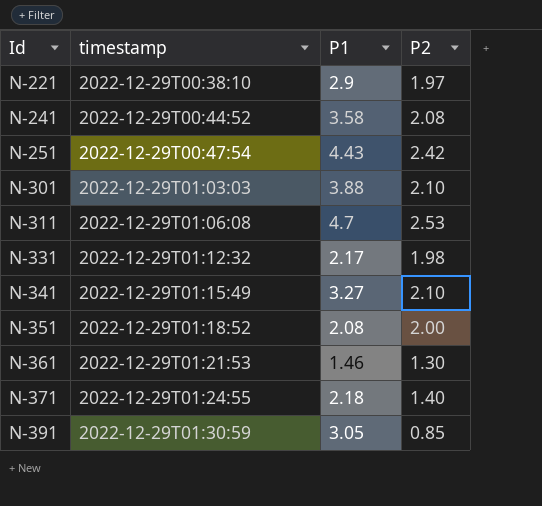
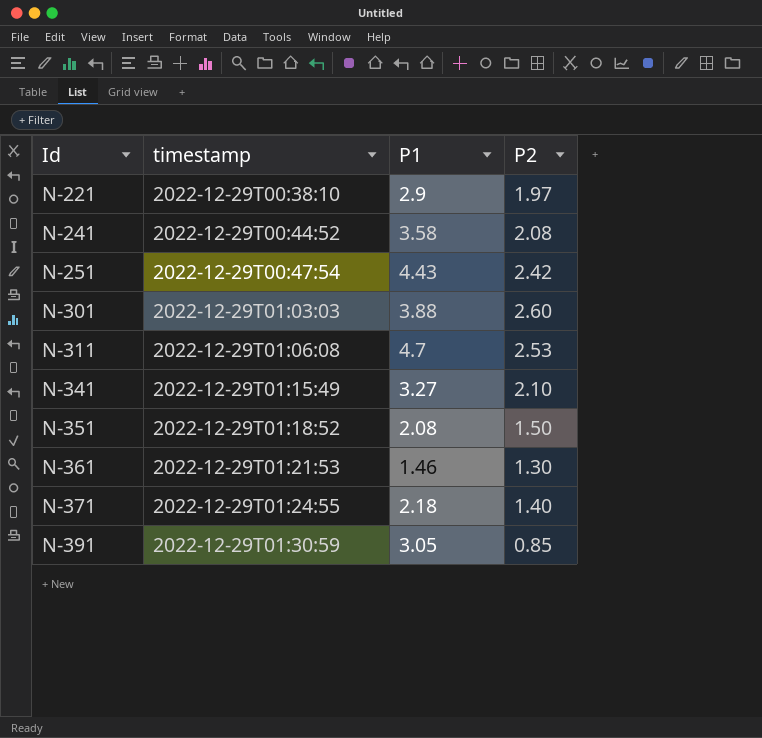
row N-331: 2022-12-29T01:12:32 | 2.17 | 1.98 -> none
N-301 | P2: 2.10 -> 2.60
N-351 | P2: 2.00 -> 1.50

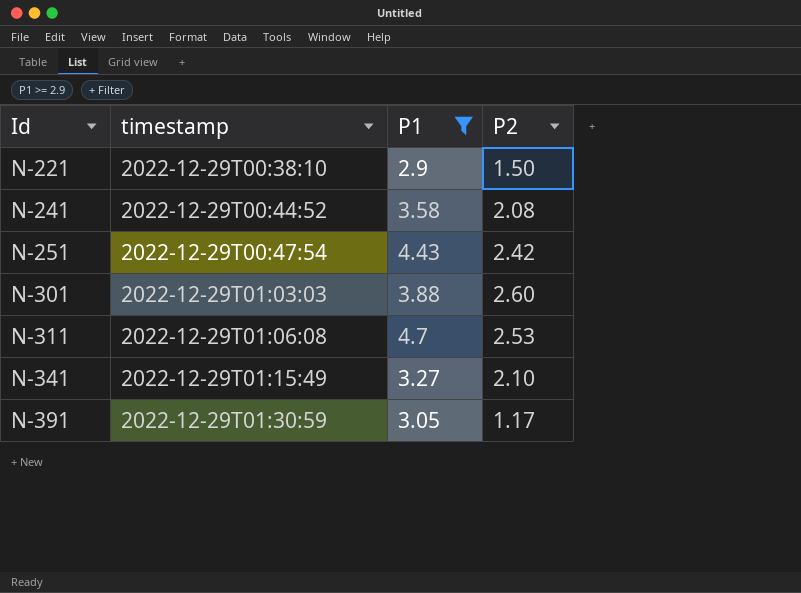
filter: none -> P1 >= 2.9
N-221 | P2: 1.97 -> 1.50
N-391 | P2: 0.85 -> 1.17

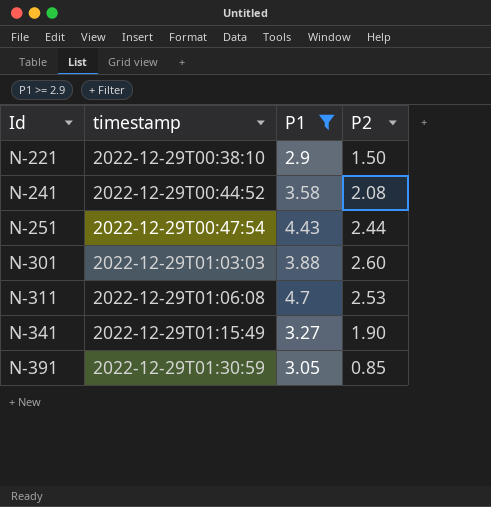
N-251 | P2: 2.42 -> 2.44
N-341 | P2: 2.10 -> 1.90
N-391 | P2: 1.17 -> 0.85

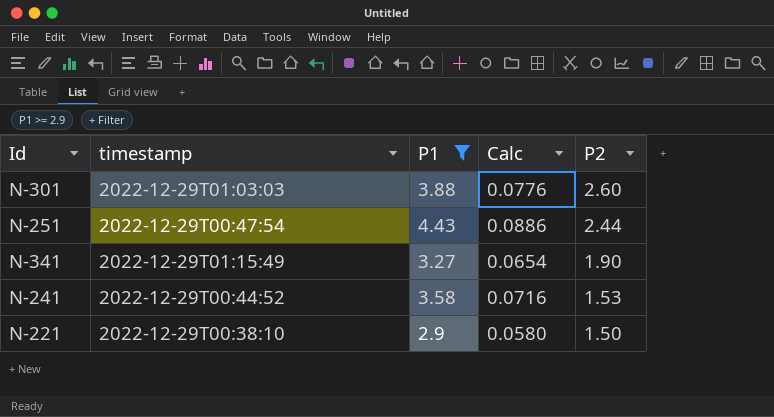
row order: Id ascending -> P2 descending
column Calc | formula: none -> [P1] * 0.02
row N-311: 2022-12-29T01:06:08 | 4.7 | 2.53 -> none
row N-391: 2022-12-29T01:30:59 | 3.05 | 0.85 -> none
N-241 | P2: 2.08 -> 1.53

